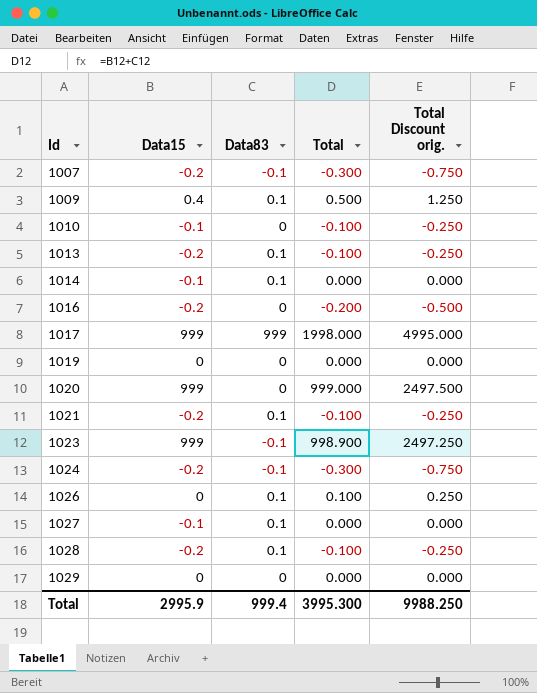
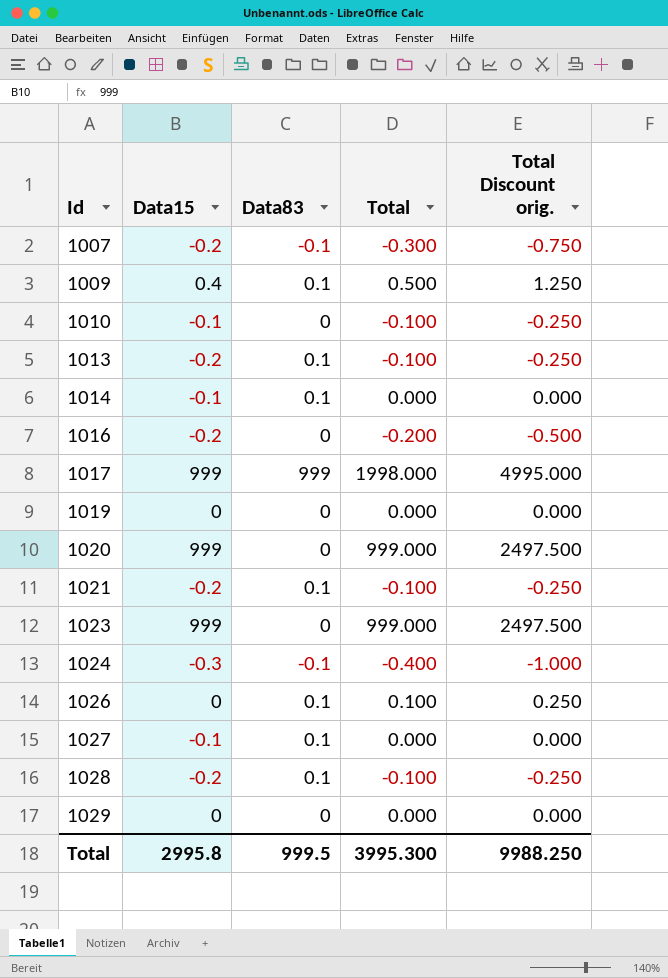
1023 | Data83: -0.1 -> 0
1023 | Total: 998.900 -> 999.000
1023 | Total Discount orig.: 2497.250 -> 2497.500
1024 | Data15: -0.2 -> -0.3
1024 | Total: -0.300 -> -0.400
1024 | Total Discount orig.: -0.750 -> -1.000
Total | Data15: 2995.9 -> 2995.8
Total | Data83: 999.4 -> 999.5

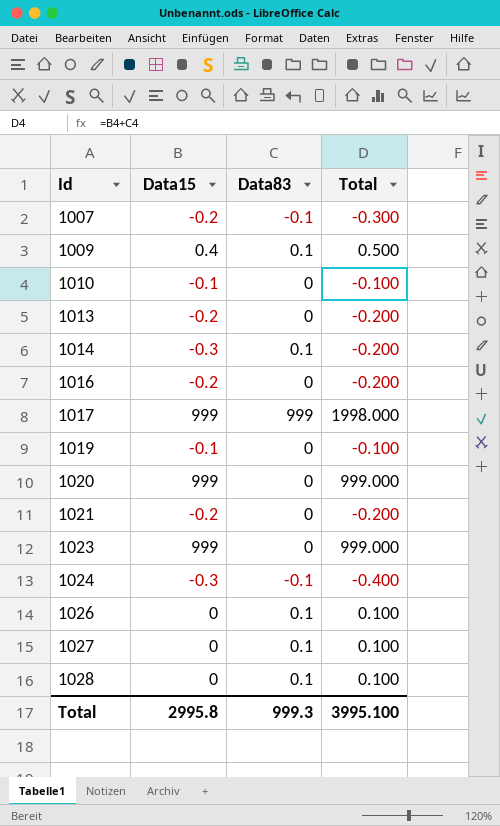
column Total Discount orig. | formula: [Total] * 2.5 -> none
row 1029: 0 | 0 | 0.000 | 0.000 -> none
1013 | Data83: 0.1 -> 0
1013 | Total: -0.100 -> -0.200
1014 | Data15: -0.1 -> -0.3
1014 | Total: 0.000 -> -0.200
1019 | Data15: 0 -> -0.1
1019 | Total: 0.000 -> -0.100
1021 | Data83: 0.1 -> 0
1021 | Total: -0.100 -> -0.200
1027 | Data15: -0.1 -> 0
1027 | Total: 0.000 -> 0.100
1028 | Data15: -0.2 -> 0
1028 | Total: -0.100 -> 0.100
Total | Data83: 999.5 -> 999.3
Total | Total: 3995.300 -> 3995.100

